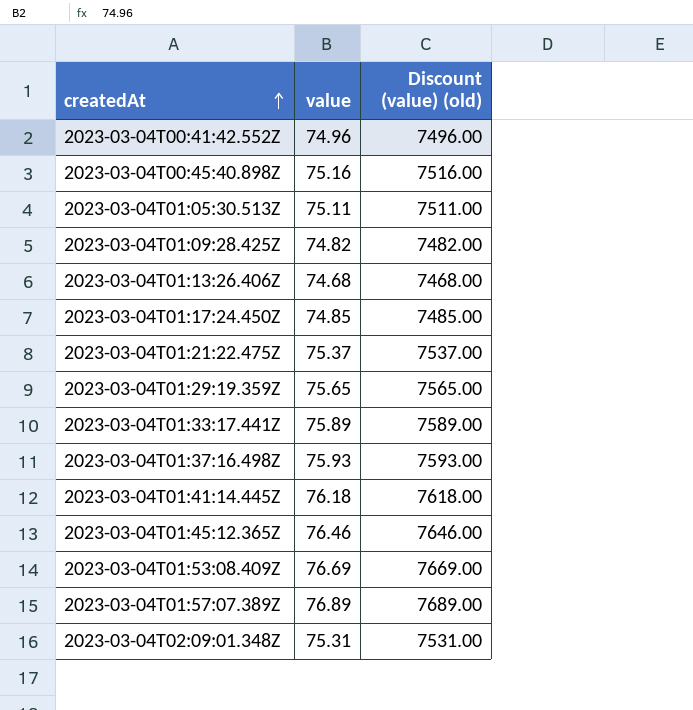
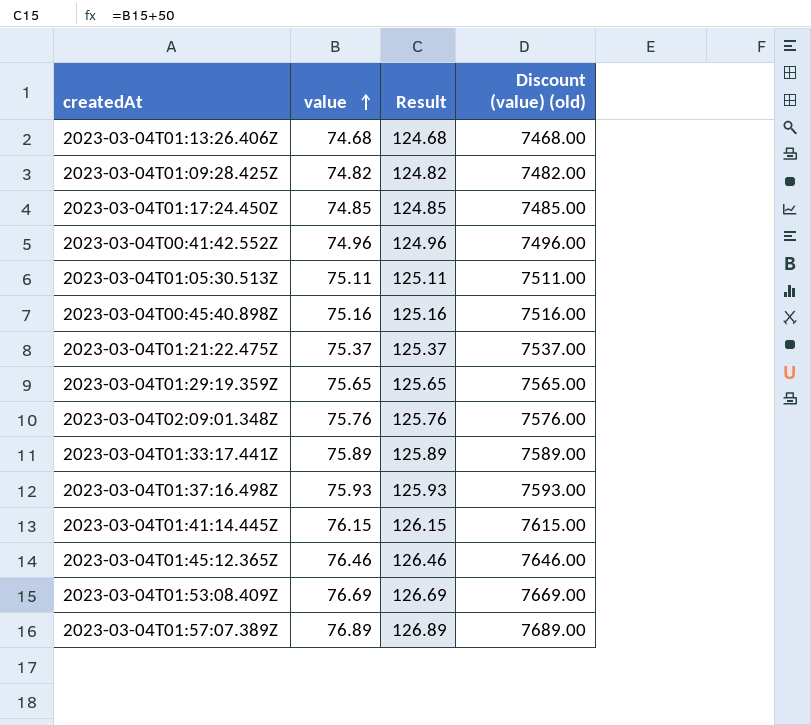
row order: createdAt ascending -> value ascending
column Result | formula: none -> [value] + 50
2023-03-04T02:09:01.348Z | value: 75.31 -> 75.76
2023-03-04T02:09:01.348Z | Discount (value) (old): 7531.00 -> 7576.00
2023-03-04T01:41:14.445Z | value: 76.18 -> 76.15
2023-03-04T01:41:14.445Z | Discount (value) (old): 7618.00 -> 7615.00

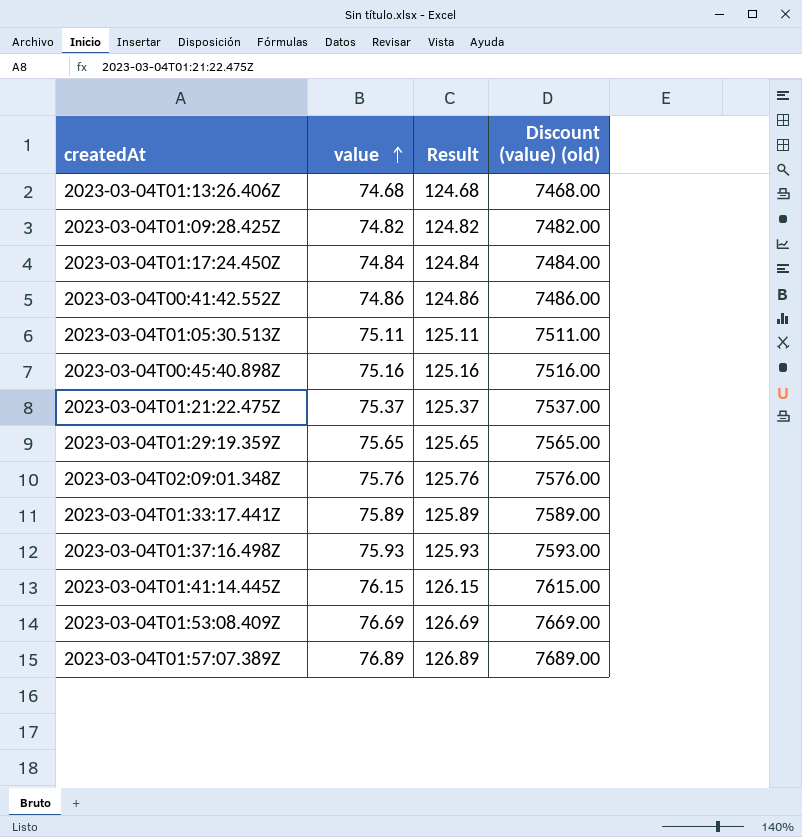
row 2023-03-04T01:45:12.365Z: 76.46 | 126.46 | 7646.00 -> none
2023-03-04T01:17:24.450Z | value: 74.85 -> 74.84
2023-03-04T01:17:24.450Z | Result: 124.85 -> 124.84
2023-03-04T01:17:24.450Z | Discount (value) (old): 7485.00 -> 7484.00
2023-03-04T00:41:42.552Z | value: 74.96 -> 74.86
2023-03-04T00:41:42.552Z | Result: 124.96 -> 124.86
2023-03-04T00:41:42.552Z | Discount (value) (old): 7496.00 -> 7486.00

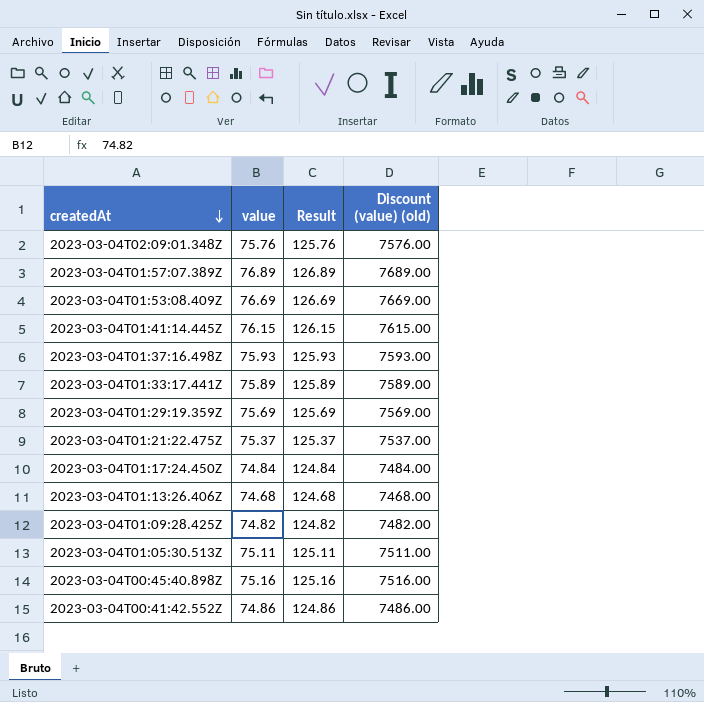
row order: value ascending -> createdAt descending
2023-03-04T01:29:19.359Z | value: 75.65 -> 75.69
2023-03-04T01:29:19.359Z | Result: 125.65 -> 125.69
2023-03-04T01:29:19.359Z | Discount (value) (old): 7565.00 -> 7569.00

